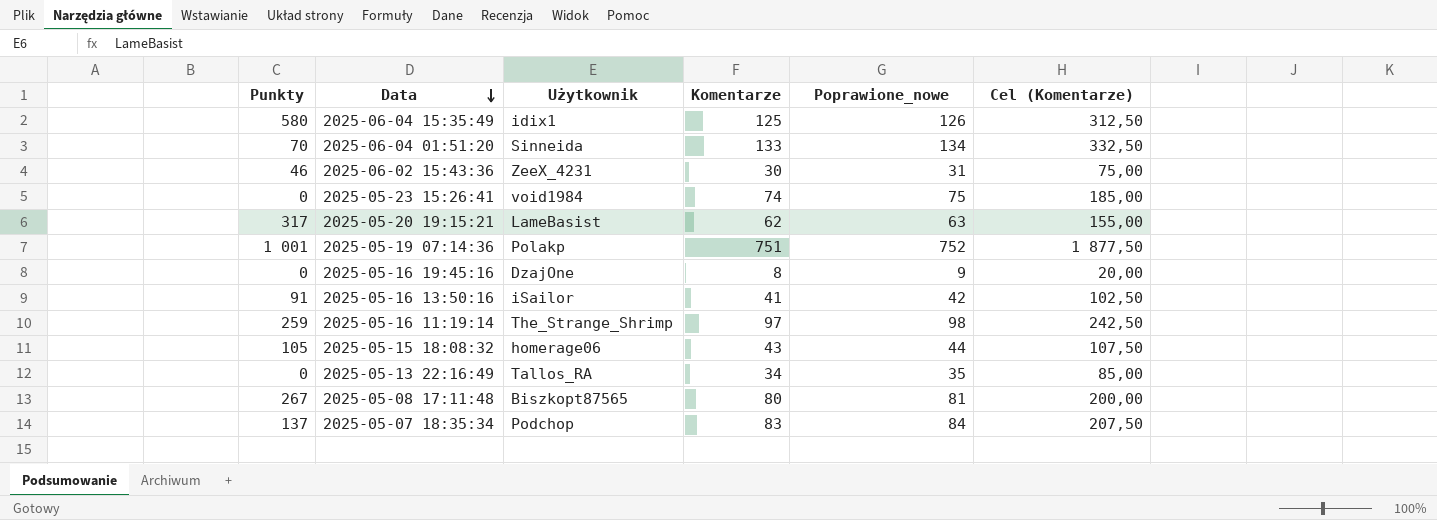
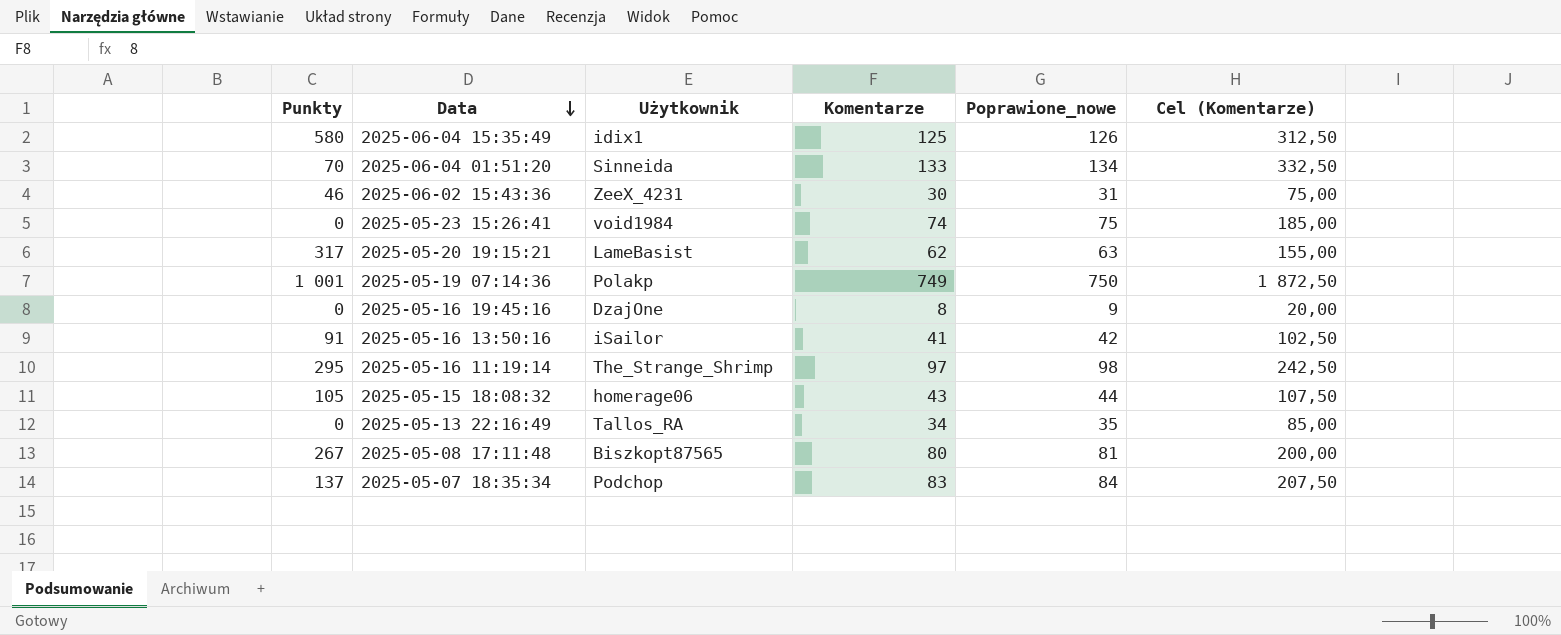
2025-05-19 07:14:36 | Komentarze: 751 -> 749
2025-05-19 07:14:36 | Poprawione_nowe: 752 -> 750
2025-05-19 07:14:36 | Cel (Komentarze): 1 877,50 -> 1 872,50
2025-05-16 11:19:14 | Punkty: 259 -> 295

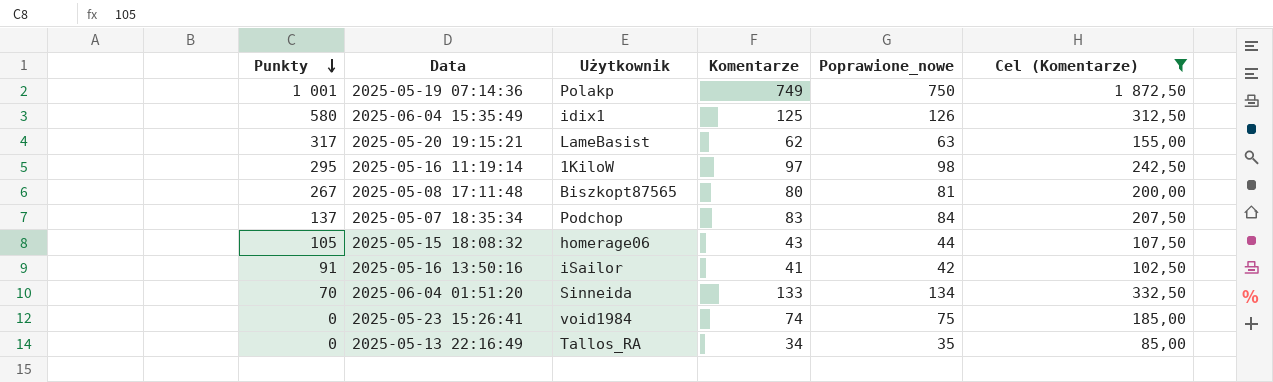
filter: none -> Cel (Komentarze) >= 85,00
row order: Data descending -> Punkty descending
2025-05-16 11:19:14 | Użytkownik: The_Strange_Shrimp -> 1KiloW

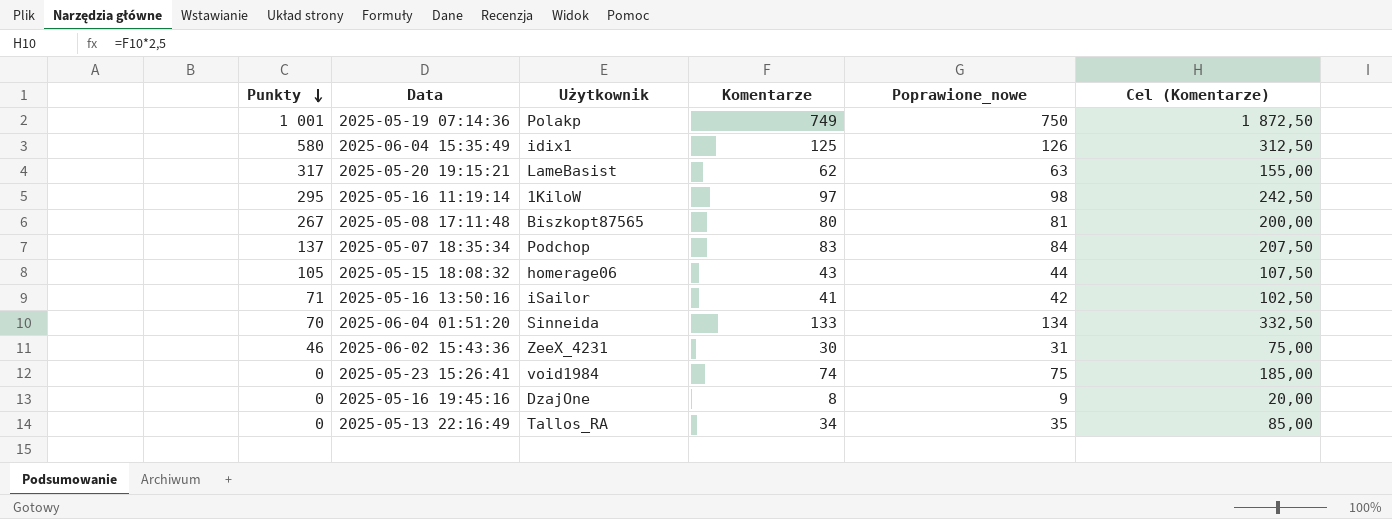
filter: Cel (Komentarze) >= 85,00 -> none
2025-05-16 13:50:16 | Punkty: 91 -> 71

